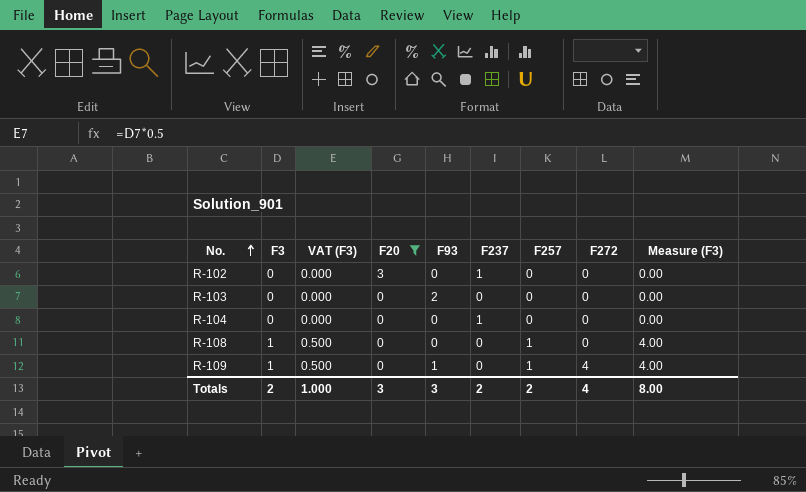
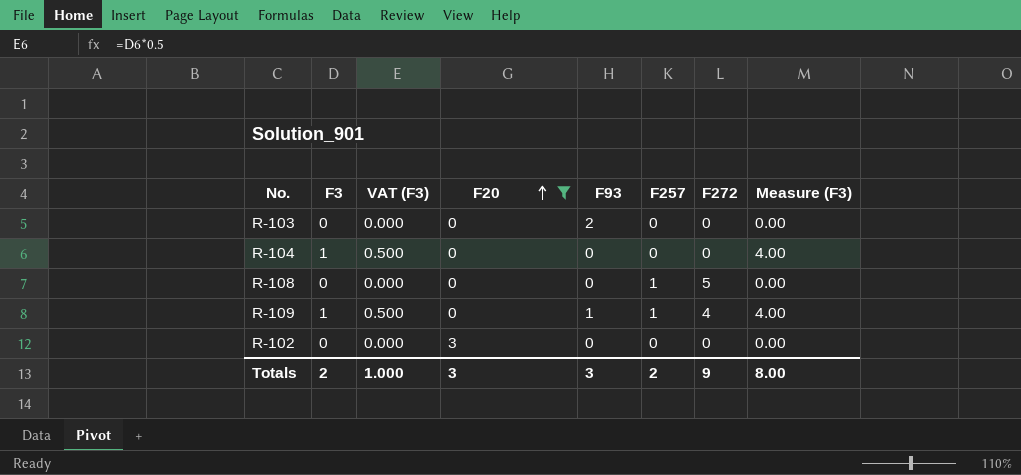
row order: No. ascending -> F20 ascending
column F237 | position: 6 -> none
R-104 | F3: 0 -> 1
R-104 | VAT (F3): 0.000 -> 0.500
R-104 | Measure (F3): 0.00 -> 4.00
R-108 | F3: 1 -> 0
R-108 | VAT (F3): 0.500 -> 0.000
R-108 | F272: 0 -> 5
R-108 | Measure (F3): 4.00 -> 0.00
Totals | F272: 4 -> 9

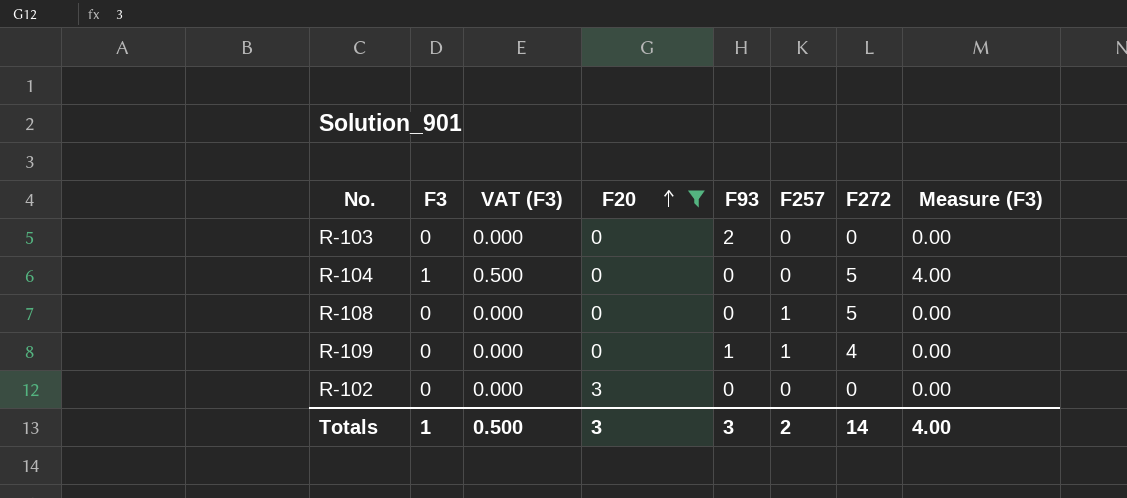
R-104 | F272: 0 -> 5
R-109 | F3: 1 -> 0
R-109 | VAT (F3): 0.500 -> 0.000
R-109 | Measure (F3): 4.00 -> 0.00
Totals | F3: 2 -> 1
Totals | VAT (F3): 1.000 -> 0.500
Totals | F272: 9 -> 14
Totals | Measure (F3): 8.00 -> 4.00

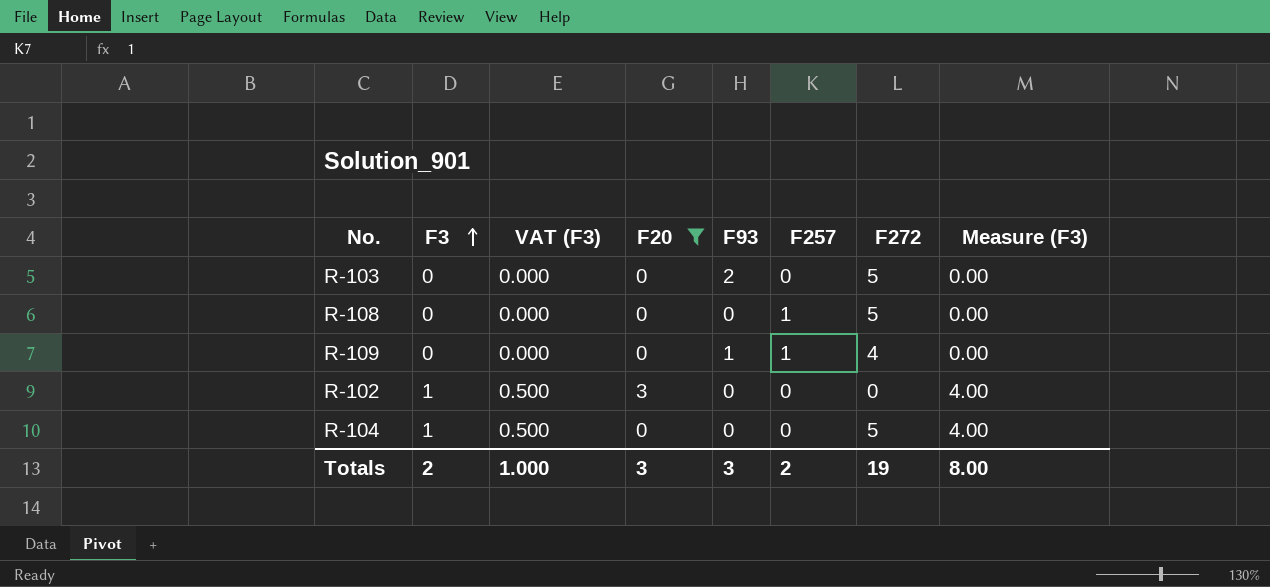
row order: F20 ascending -> F3 ascending
R-103 | F272: 0 -> 5
R-102 | F3: 0 -> 1
R-102 | VAT (F3): 0.000 -> 0.500
R-102 | Measure (F3): 0.00 -> 4.00
Totals | F3: 1 -> 2
Totals | VAT (F3): 0.500 -> 1.000
Totals | F272: 14 -> 19
Totals | Measure (F3): 4.00 -> 8.00

